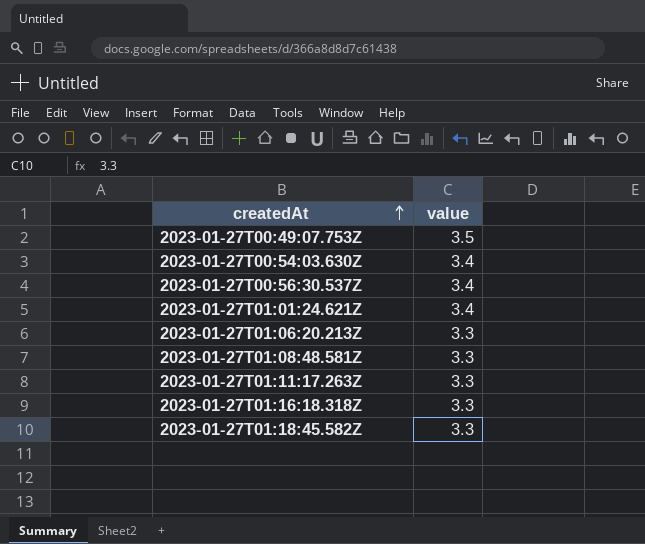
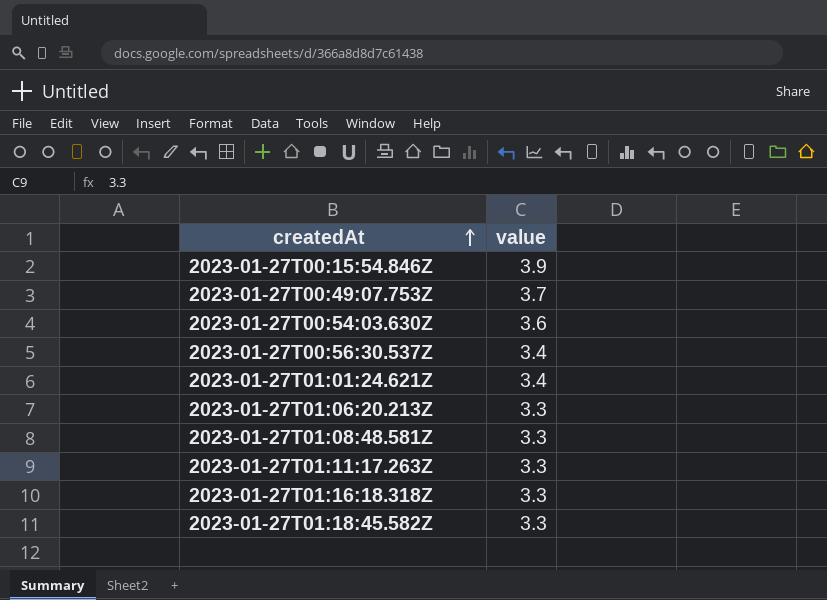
row 2023-01-27T00:15:54.846Z: none -> 3.9
2023-01-27T00:49:07.753Z | value: 3.5 -> 3.7
2023-01-27T00:54:03.630Z | value: 3.4 -> 3.6

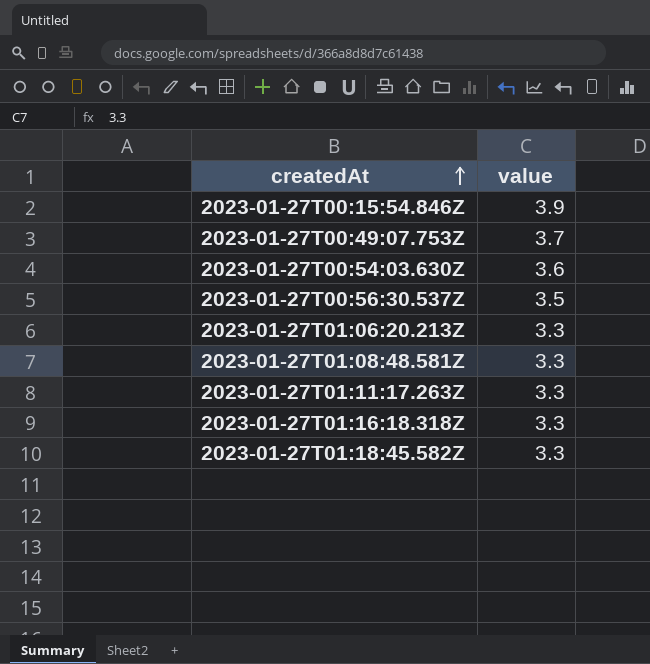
row 2023-01-27T01:01:24.621Z: 3.4 -> none
2023-01-27T00:56:30.537Z | value: 3.4 -> 3.5

